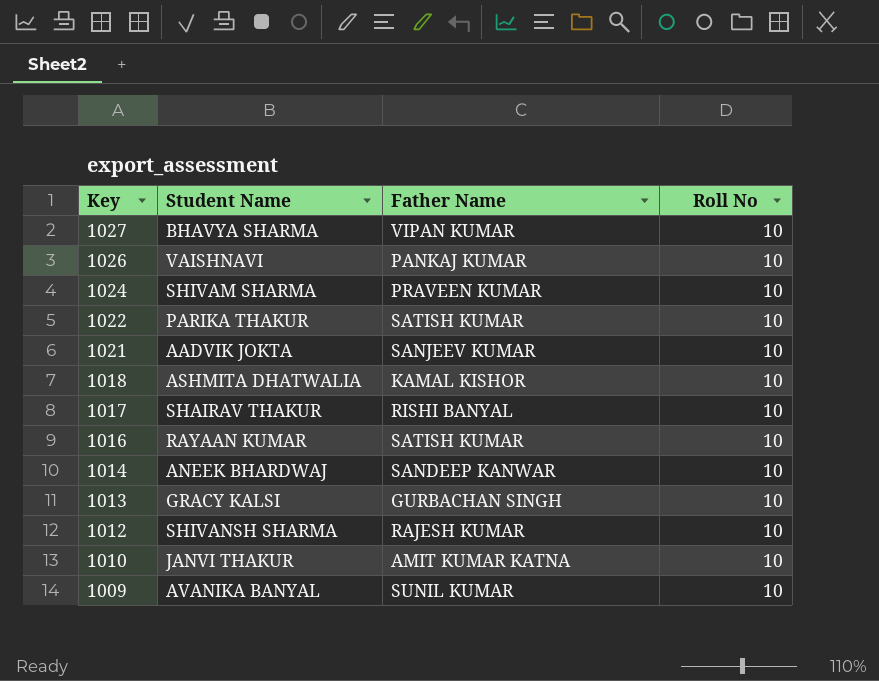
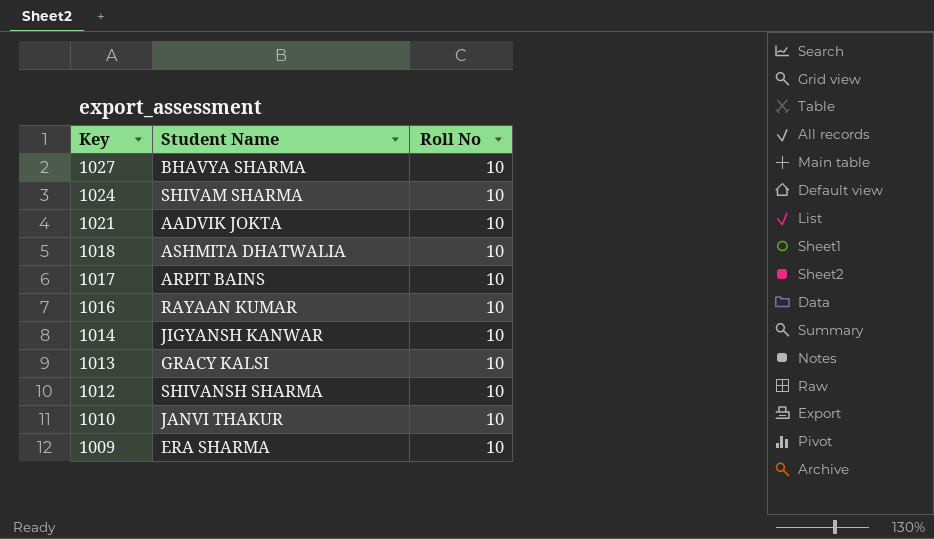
column Father Name | position: 3 -> none
row 1026: VAISHNAVI | PANKAJ KUMAR | 10 -> none
row 1022: PARIKA THAKUR | SATISH KUMAR | 10 -> none
1017 | Student Name: SHAIRAV THAKUR -> ARPIT BAINS
1014 | Student Name: ANEEK BHARDWAJ -> JIGYANSH KANWAR
1009 | Student Name: AVANIKA BANYAL -> ERA SHARMA

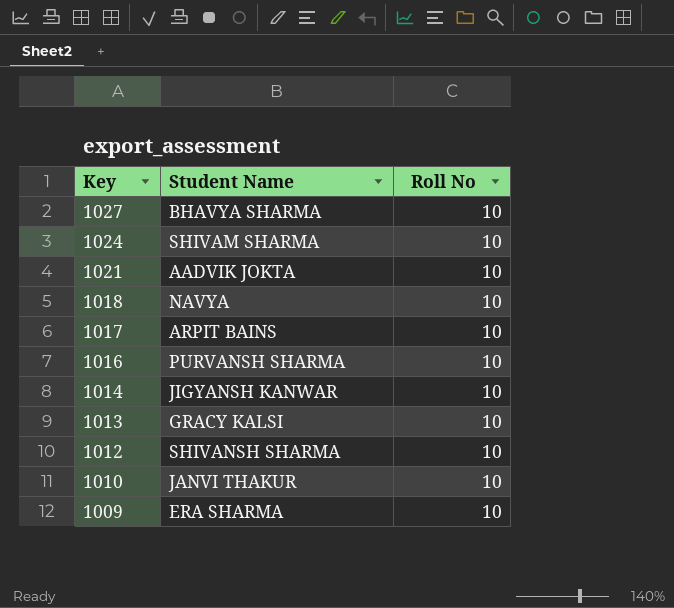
1018 | Student Name: ASHMITA DHATWALIA -> NAVYA
1016 | Student Name: RAYAAN KUMAR -> PURVANSH SHARMA

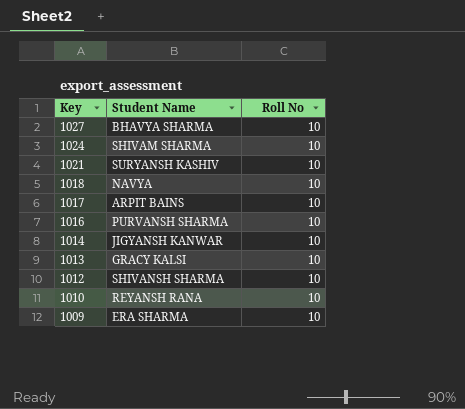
1021 | Student Name: AADVIK JOKTA -> SURYANSH KASHIV
1010 | Student Name: JANVI THAKUR -> REYANSH RANA

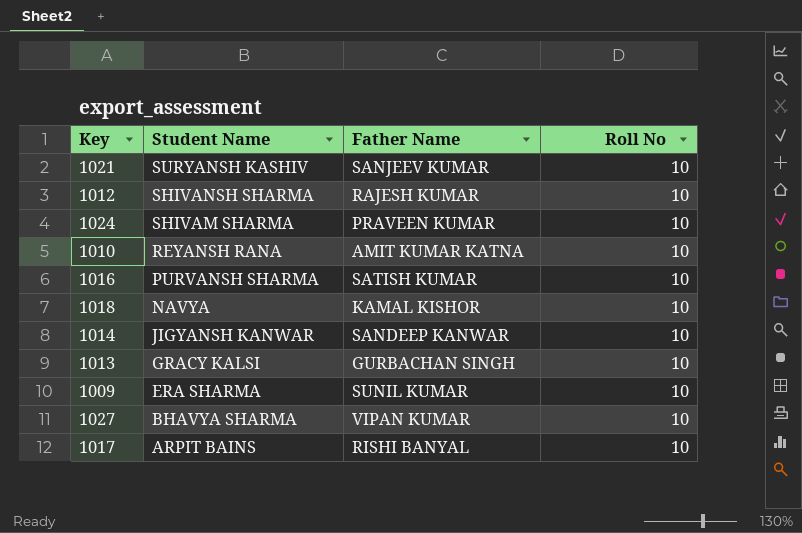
row order: Key descending -> Student Name descending
column Father Name | position: none -> 3

